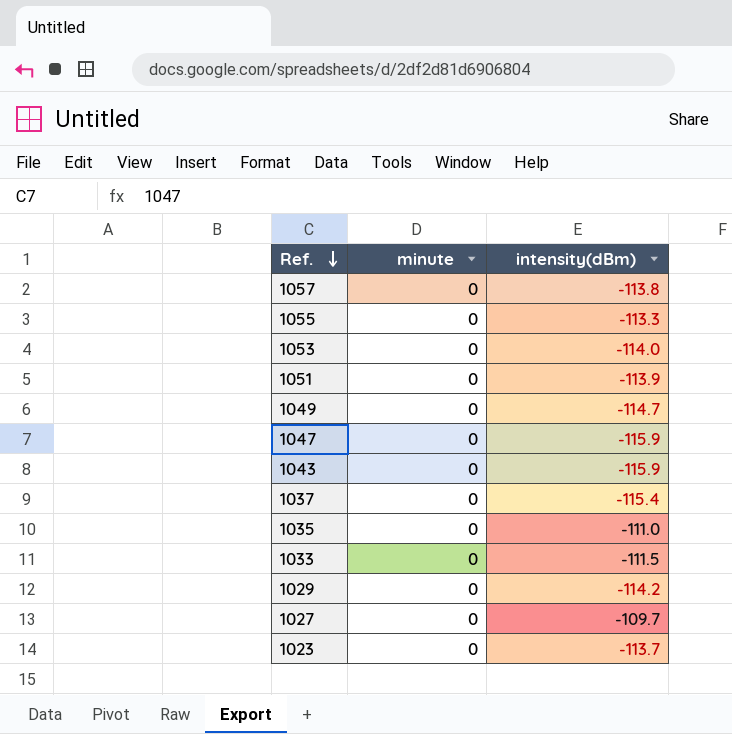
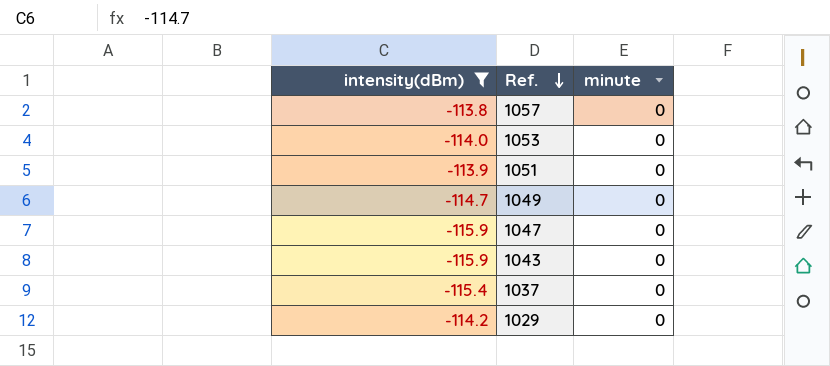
filter: none -> intensity(dBm) <= -113.8
column intensity(dBm) | position: 3 -> 1

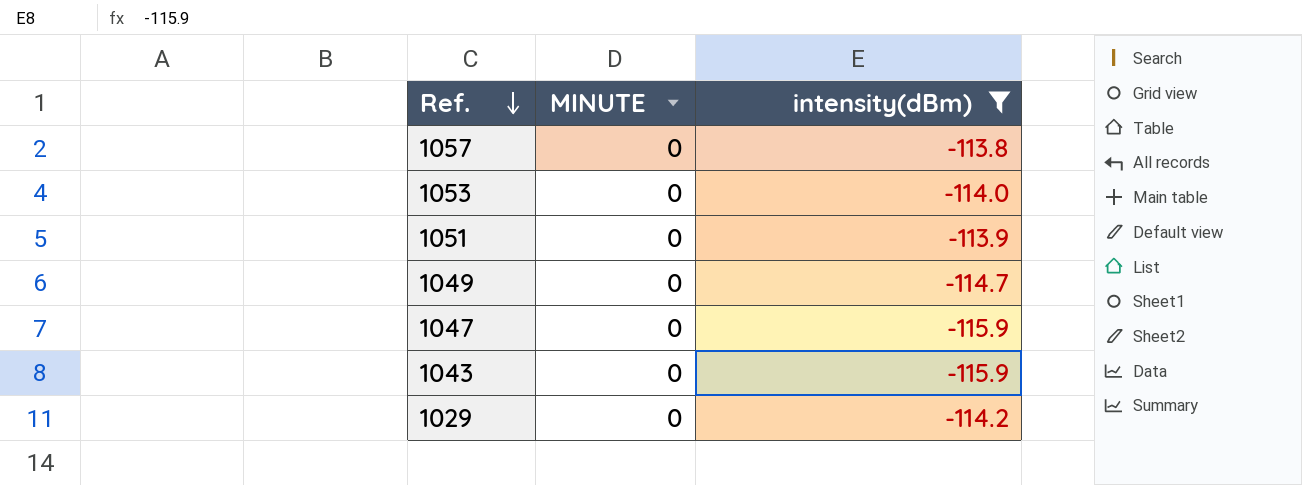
column name: minute -> MINUTE
column intensity(dBm) | position: 1 -> 3
row 1037: -115.4 | 0 -> none

